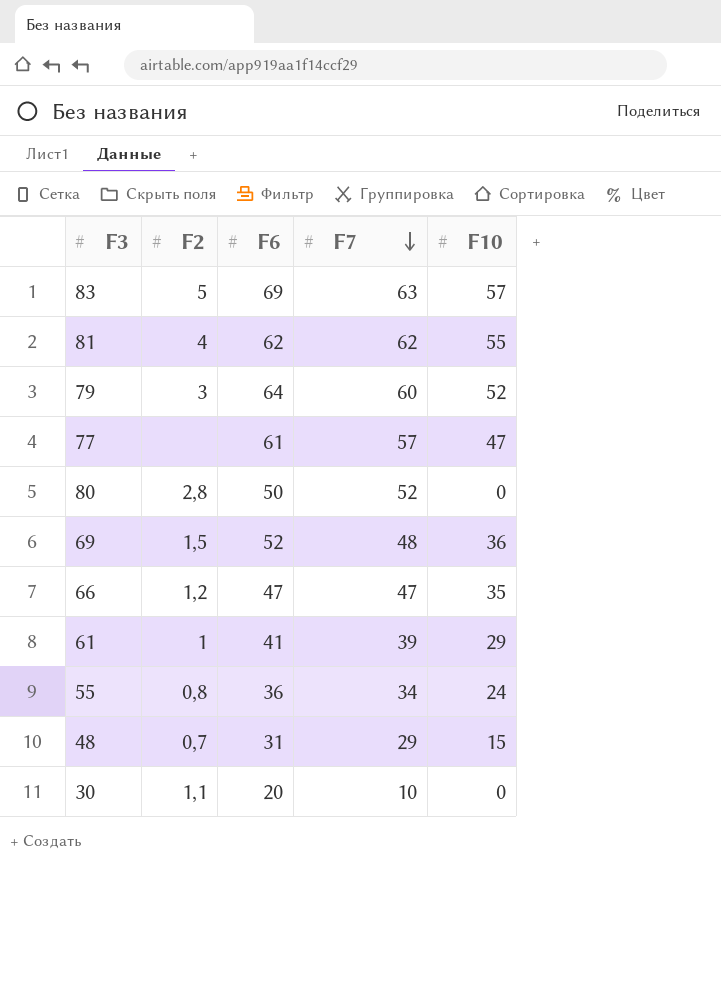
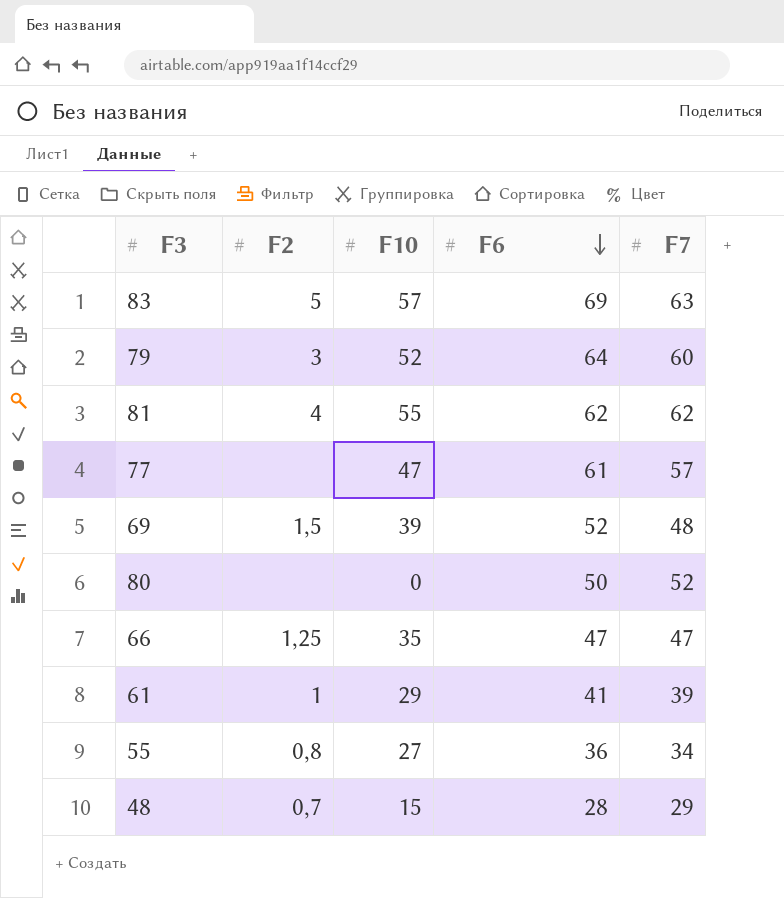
row order: F7 descending -> F6 descending
column F10 | position: 5 -> 3
row 30: 1,1 | 20 | 10 | 0 -> none
69 | F10: 36 -> 39
80 | F2: 2,8 -> none
66 | F2: 1,2 -> 1,25
55 | F10: 24 -> 27
48 | F6: 31 -> 28

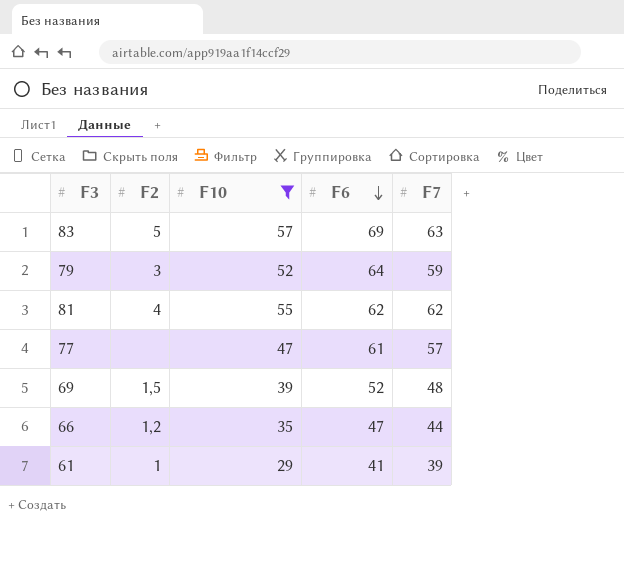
filter: none -> F10 >= 29
79 | F7: 60 -> 59
66 | F2: 1,25 -> 1,2
66 | F7: 47 -> 44

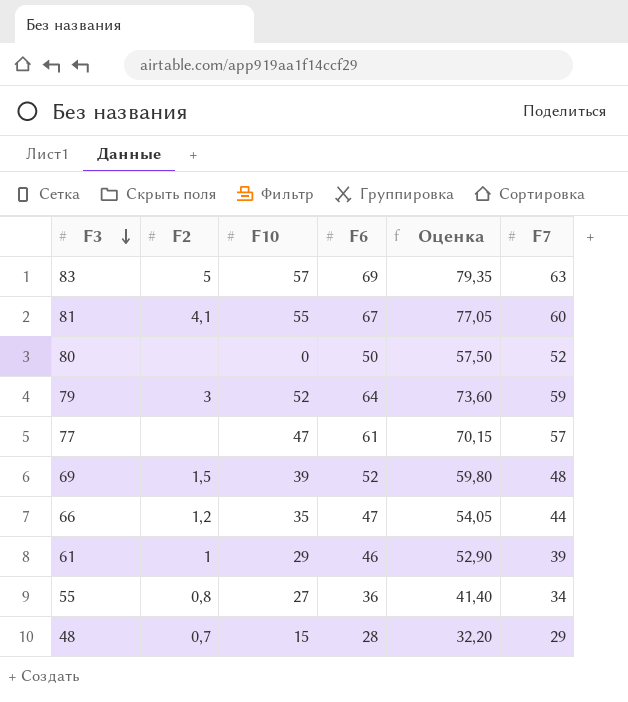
filter: F10 >= 29 -> none
row order: F6 descending -> F3 descending
column Оценка | formula: none -> [F6] * 1,15
81 | F2: 4 -> 4,1
81 | F6: 62 -> 67
81 | F7: 62 -> 60
61 | F6: 41 -> 46

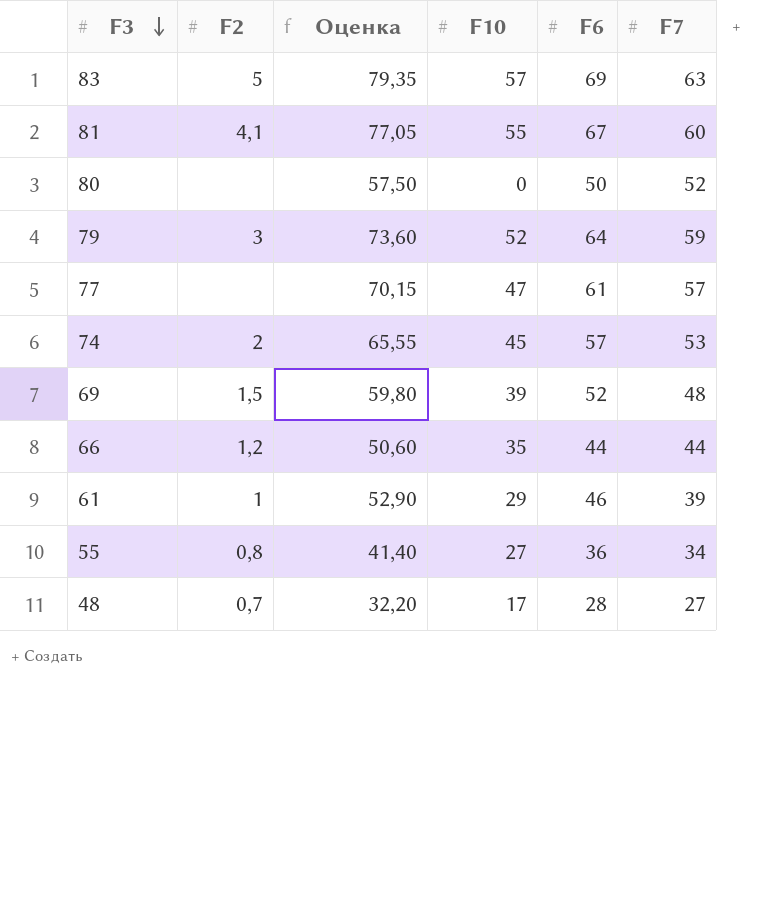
column Оценка | position: 5 -> 3
row 74: none -> 2 | 65,55 | 45 | 57 | 53
66 | Оценка: 54,05 -> 50,60
66 | F6: 47 -> 44
48 | F10: 15 -> 17
48 | F7: 29 -> 27

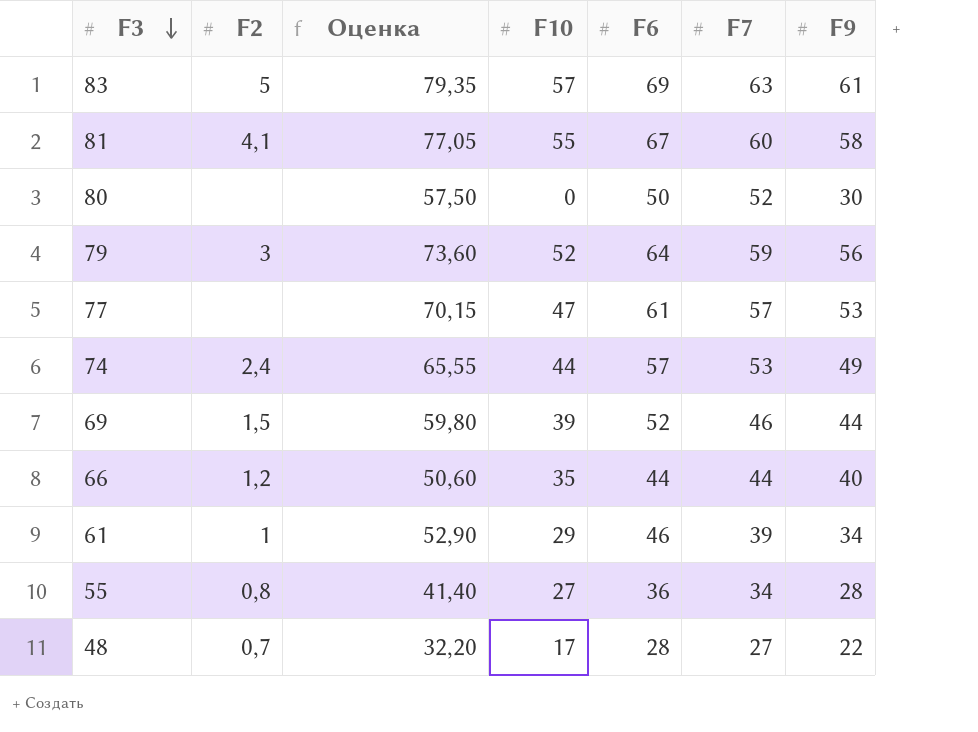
column F9 | position: none -> 7
74 | F2: 2 -> 2,4
74 | F10: 45 -> 44
69 | F7: 48 -> 46

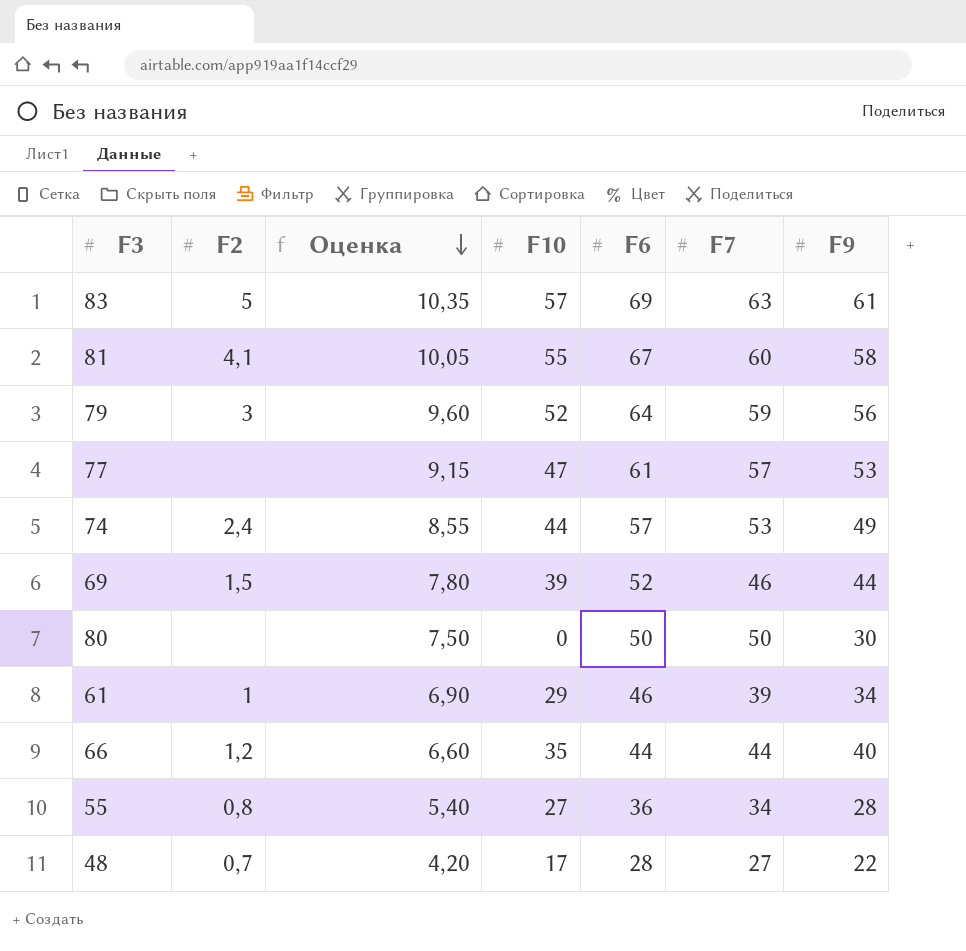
row order: F3 descending -> Оценка descending
column Оценка | formula: [F6] * 1,15 -> [F6] * 0,15
80 | F7: 52 -> 50

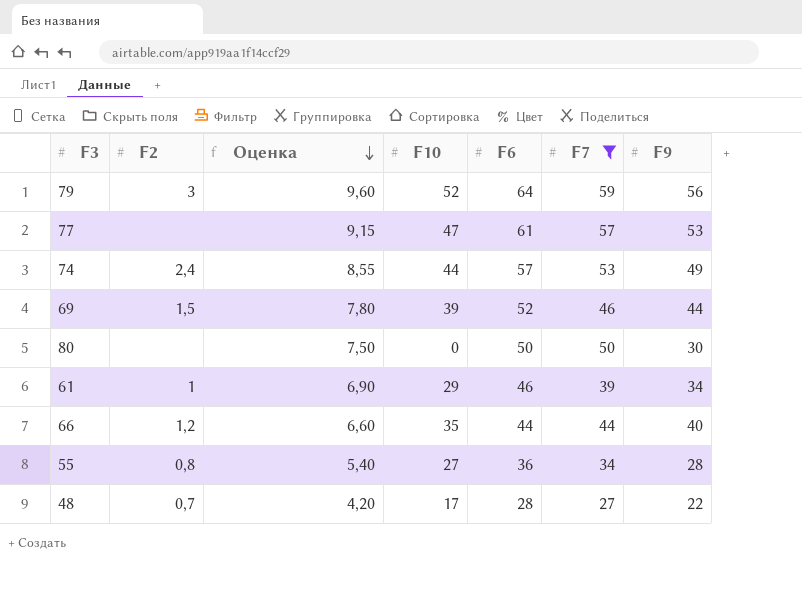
filter: none -> F7 <= 59

